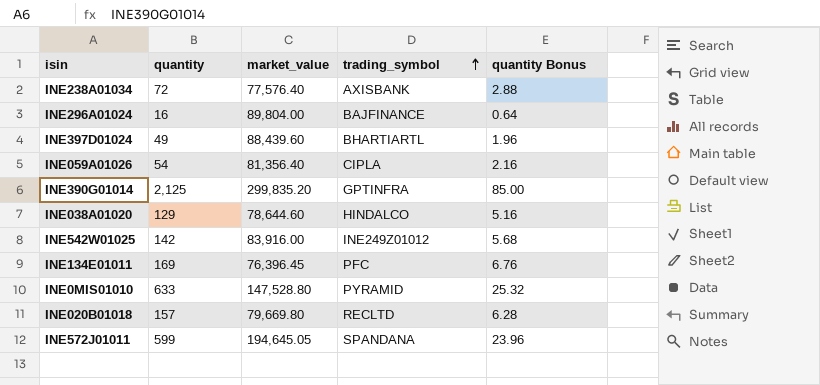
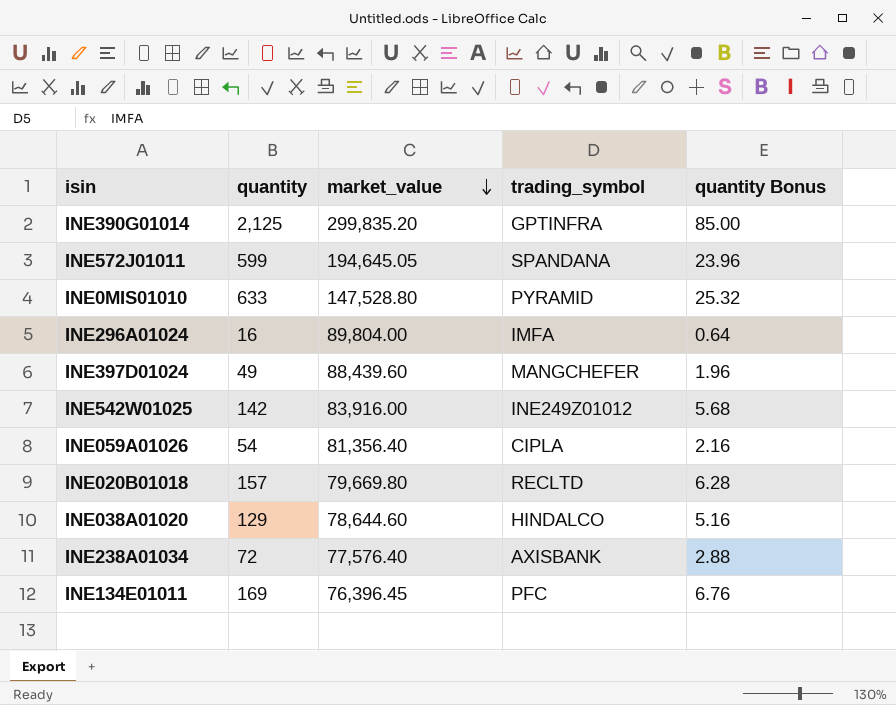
row order: trading_symbol ascending -> market_value descending
INE296A01024 | trading_symbol: BAJFINANCE -> IMFA
INE397D01024 | trading_symbol: BHARTIARTL -> MANGCHEFER

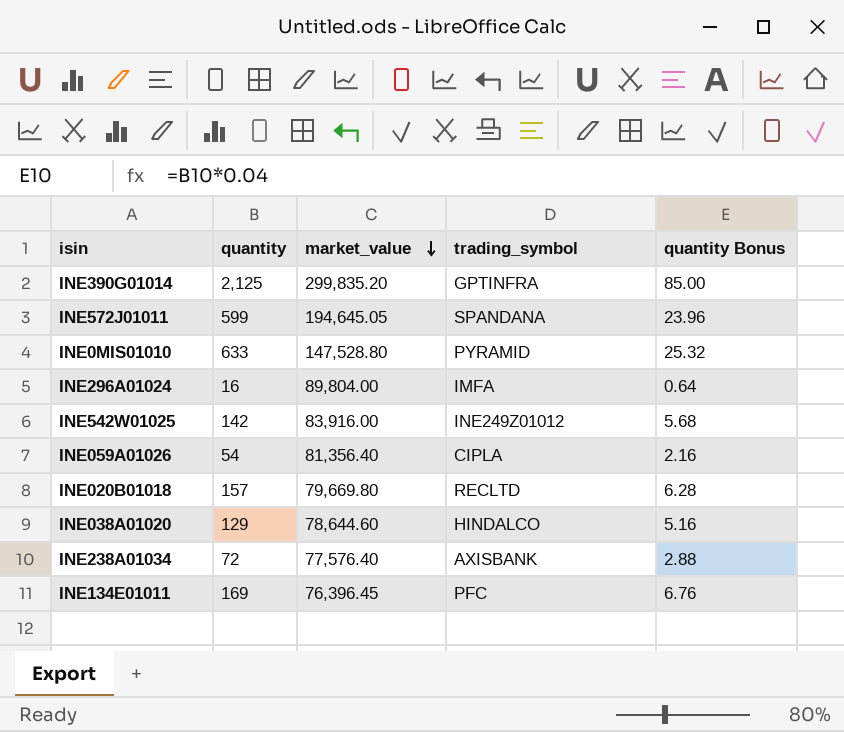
row INE397D01024: 49 | 88,439.60 | MANGCHEFER | 1.96 -> none

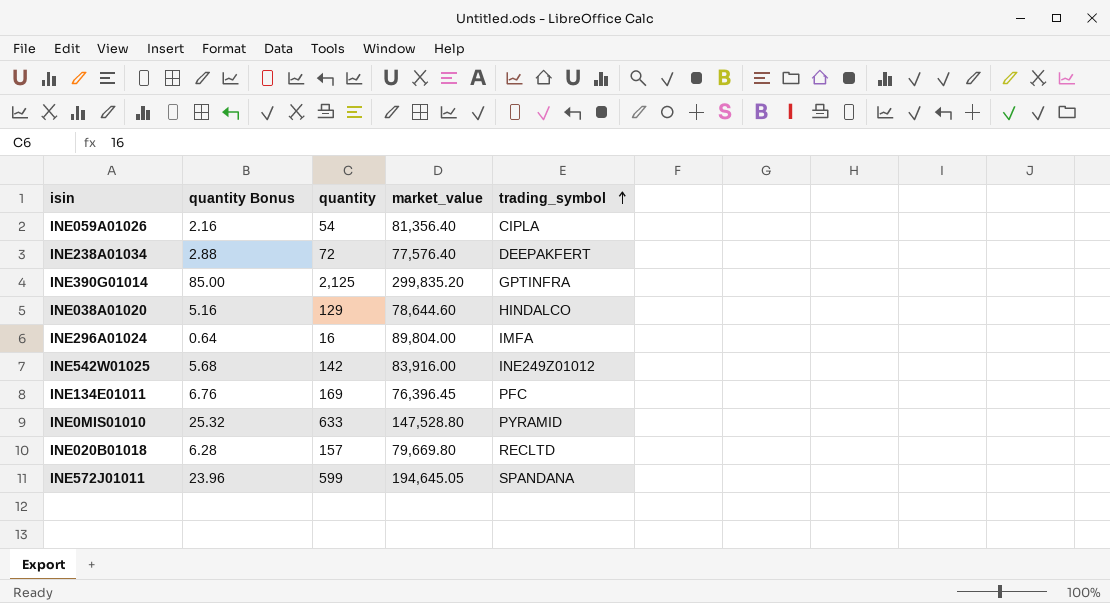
row order: market_value descending -> trading_symbol ascending
column quantity Bonus | position: 5 -> 2
INE238A01034 | trading_symbol: AXISBANK -> DEEPAKFERT

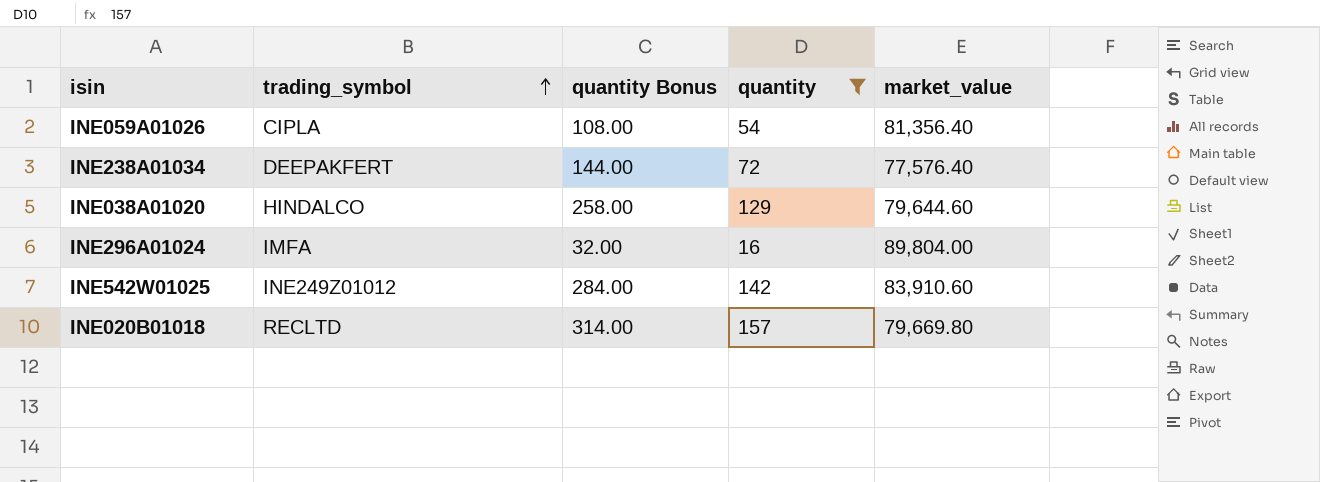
filter: none -> quantity <= 157
column trading_symbol | position: 5 -> 2
column quantity Bonus | formula: [quantity] * 0.04 -> [quantity] * 2
INE038A01020 | market_value: 78,644.60 -> 79,644.60
INE542W01025 | market_value: 83,916.00 -> 83,910.60

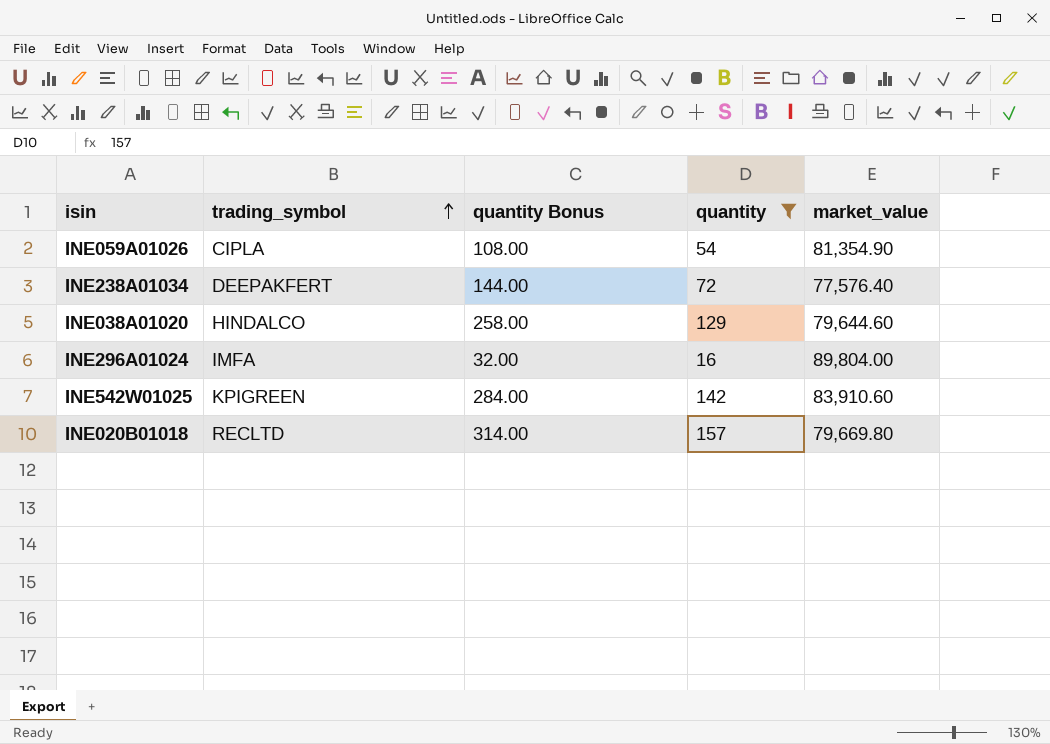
INE059A01026 | market_value: 81,356.40 -> 81,354.90
INE542W01025 | trading_symbol: INE249Z01012 -> KPIGREEN

